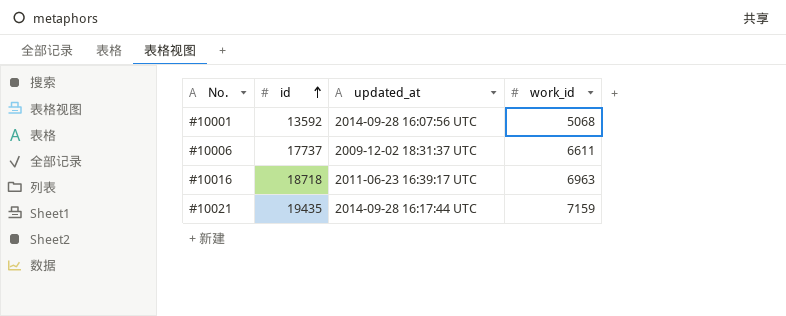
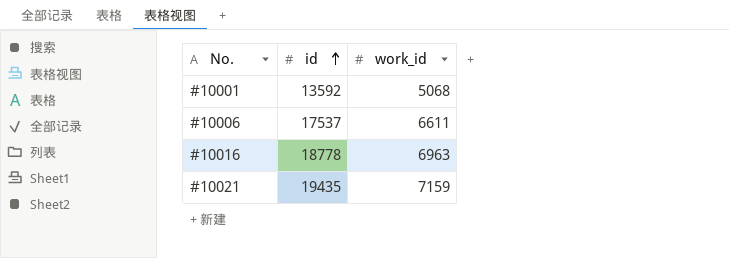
column updated_at | position: 3 -> none
#10006 | id: 17737 -> 17537
#10016 | id: 18718 -> 18778

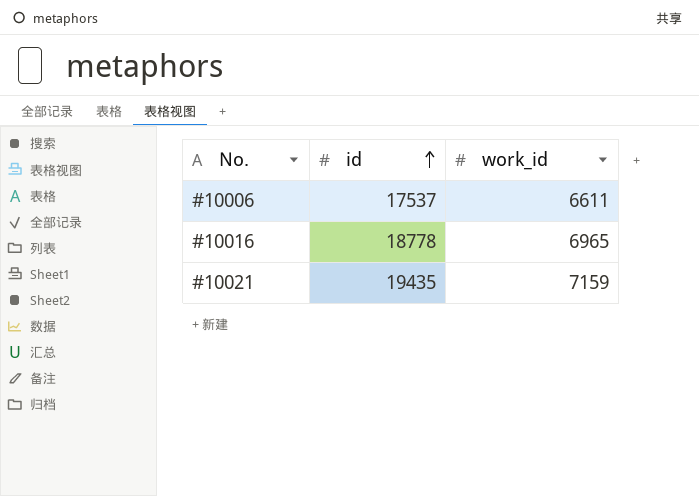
row #10001: 13592 | 5068 -> none
#10016 | work_id: 6963 -> 6965

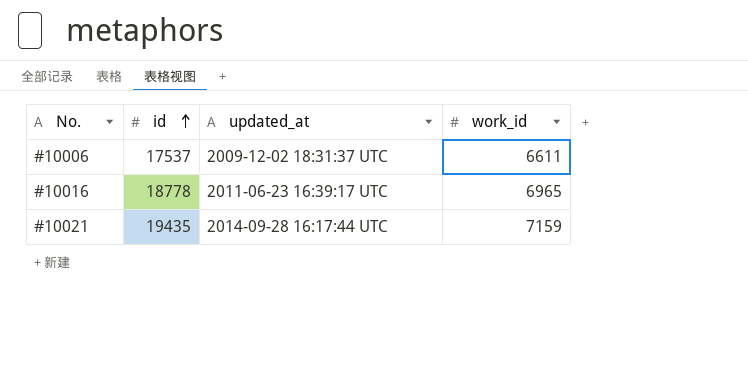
column updated_at | position: none -> 3

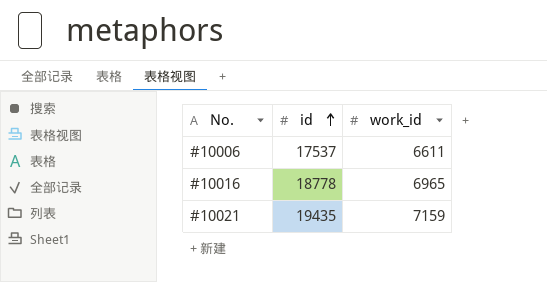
column updated_at | position: 3 -> none

